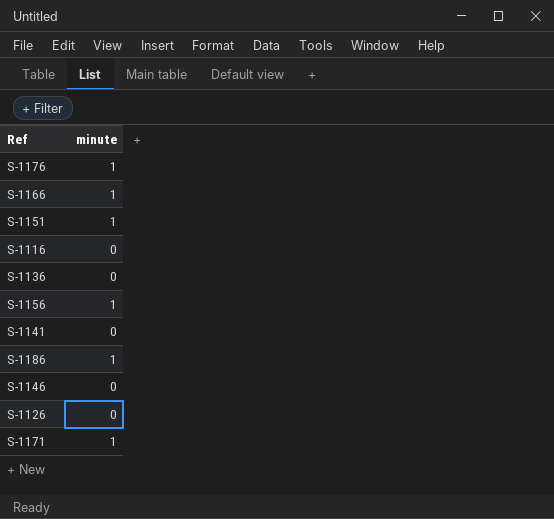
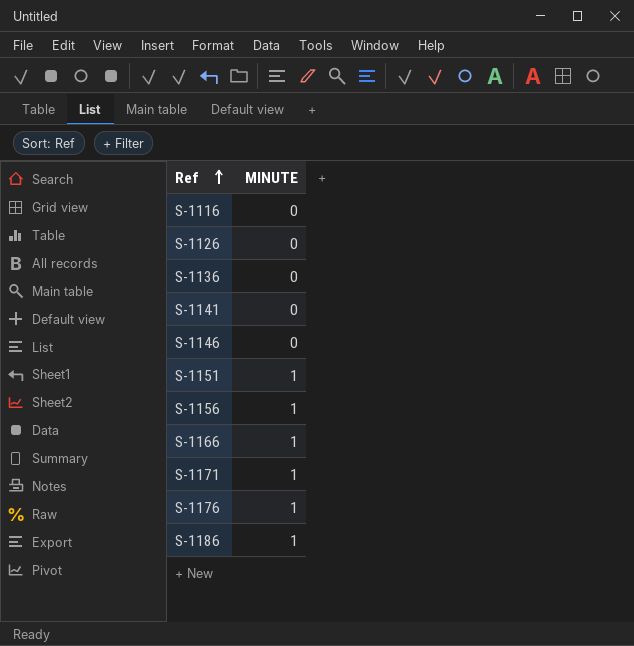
row order: none -> Ref ascending
column name: minute -> MINUTE

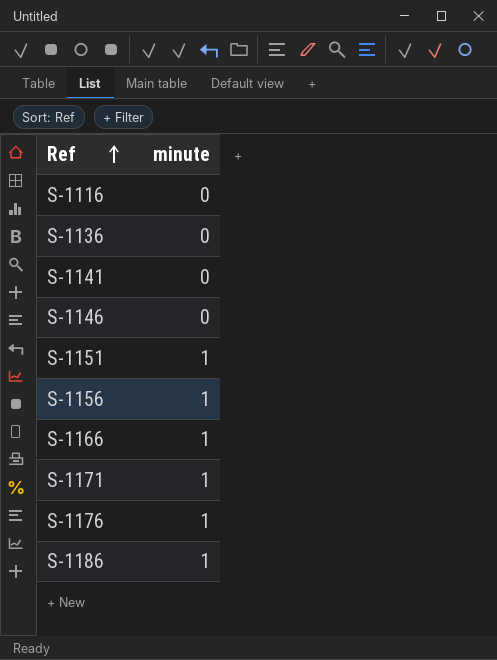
column name: MINUTE -> minute
row S-1126: 0 -> none

